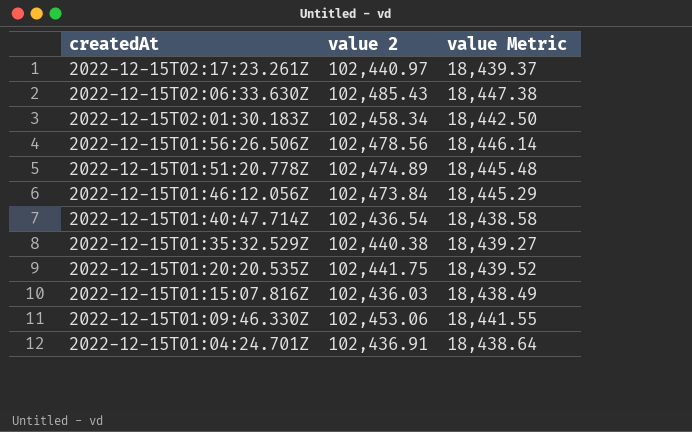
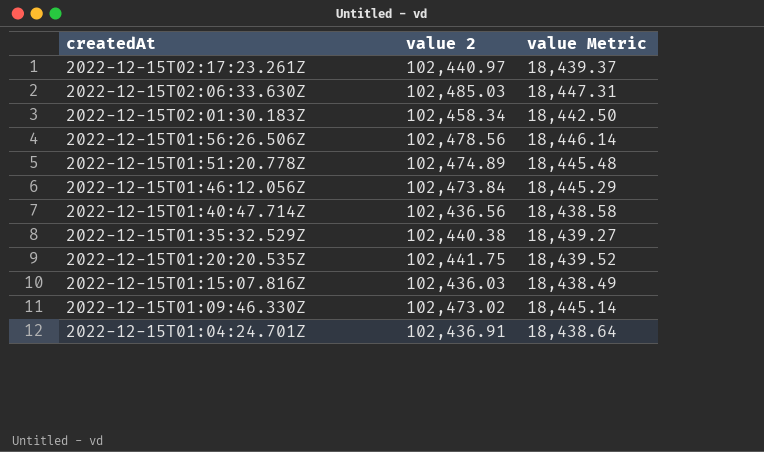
2022-12-15T02:06:33.630Z | value 2: 102,485.43 -> 102,485.03
2022-12-15T02:06:33.630Z | value Metric: 18,447.38 -> 18,447.31
2022-12-15T01:40:47.714Z | value 2: 102,436.54 -> 102,436.56
2022-12-15T01:09:46.330Z | value 2: 102,453.06 -> 102,473.02
2022-12-15T01:09:46.330Z | value Metric: 18,441.55 -> 18,445.14

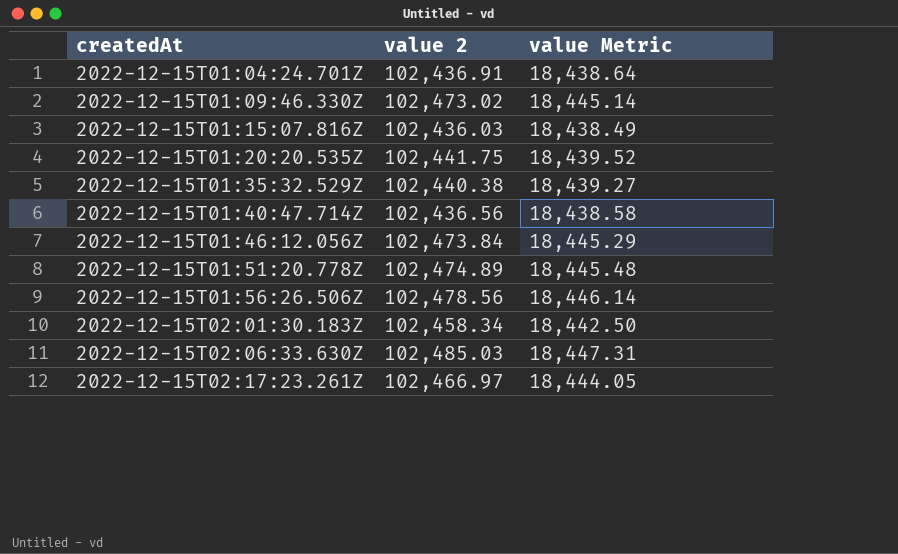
row order: createdAt descending -> createdAt ascending
2022-12-15T02:17:23.261Z | value 2: 102,440.97 -> 102,466.97
2022-12-15T02:17:23.261Z | value Metric: 18,439.37 -> 18,444.05

